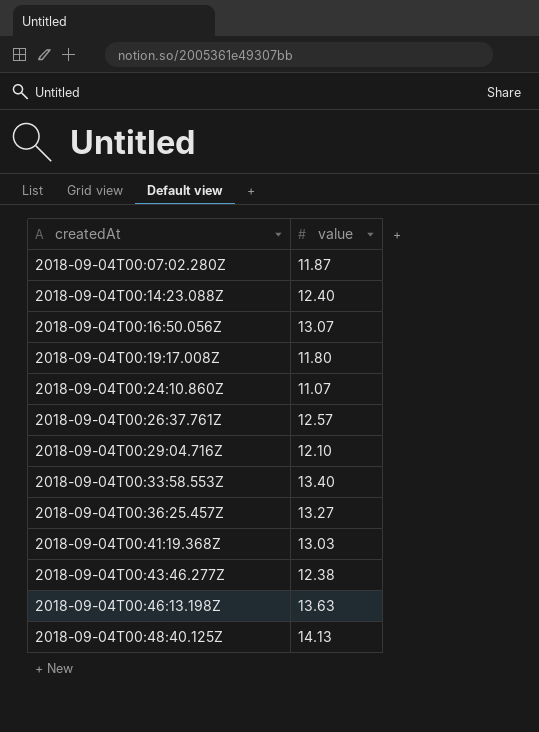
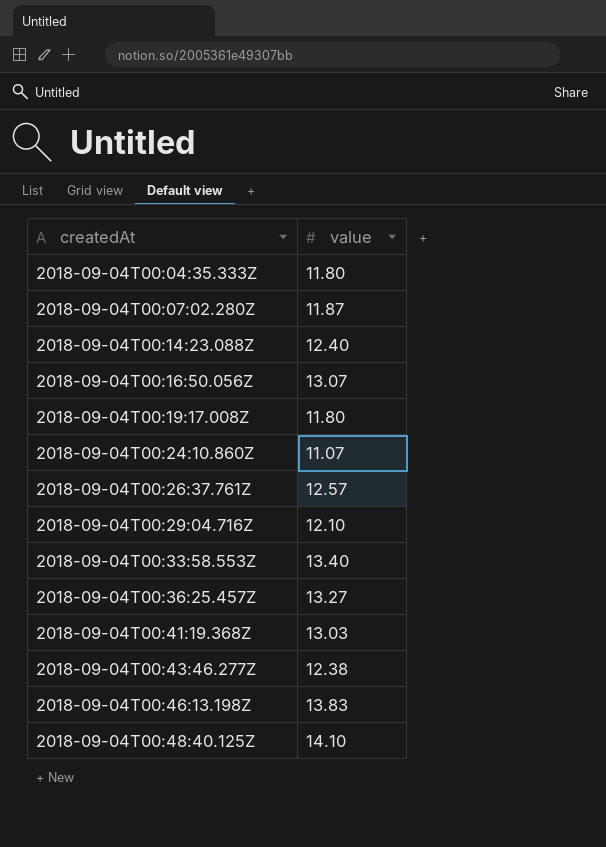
row 2018-09-04T00:04:35.333Z: none -> 11.80
2018-09-04T00:46:13.198Z | value: 13.63 -> 13.83
2018-09-04T00:48:40.125Z | value: 14.13 -> 14.10

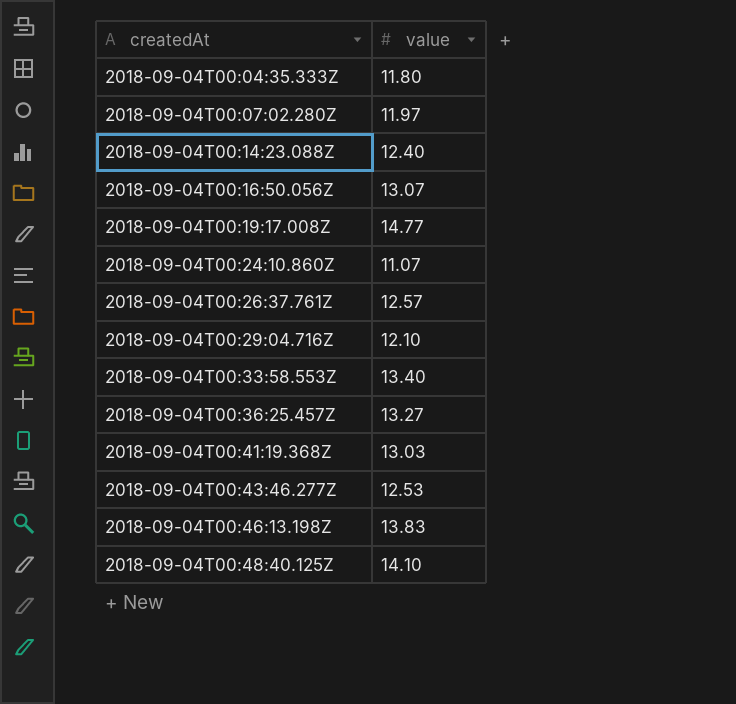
2018-09-04T00:07:02.280Z | value: 11.87 -> 11.97
2018-09-04T00:19:17.008Z | value: 11.80 -> 14.77
2018-09-04T00:43:46.277Z | value: 12.38 -> 12.53

